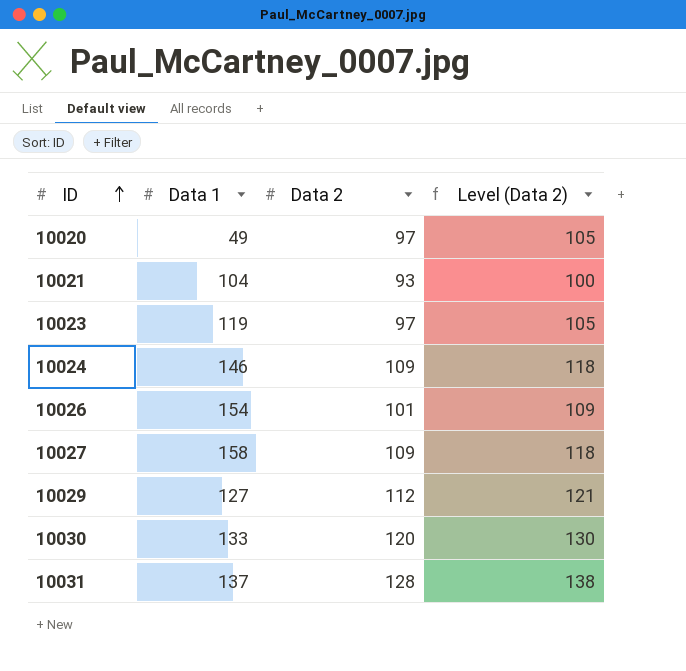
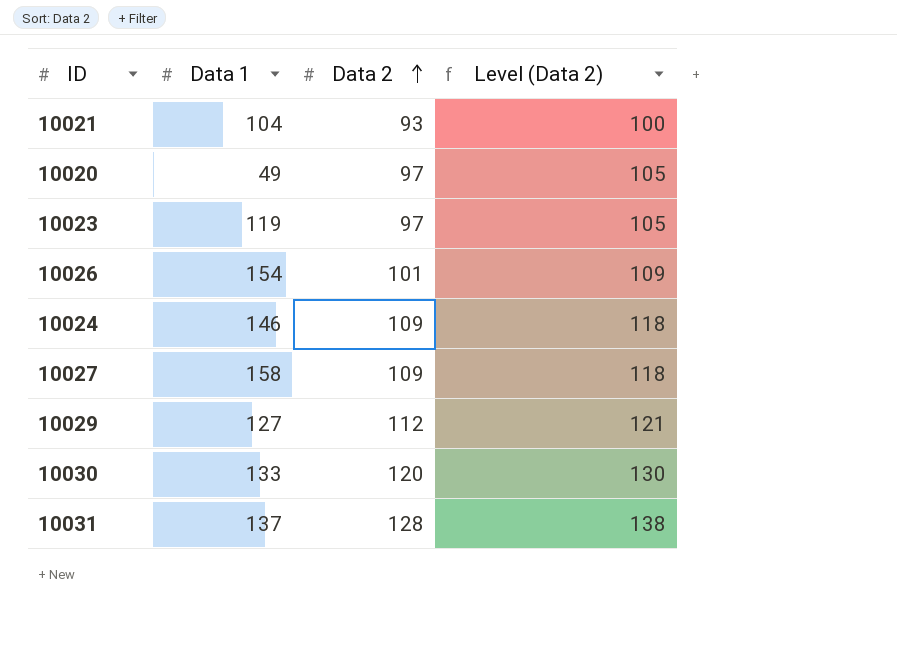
row order: ID ascending -> Data 2 ascending

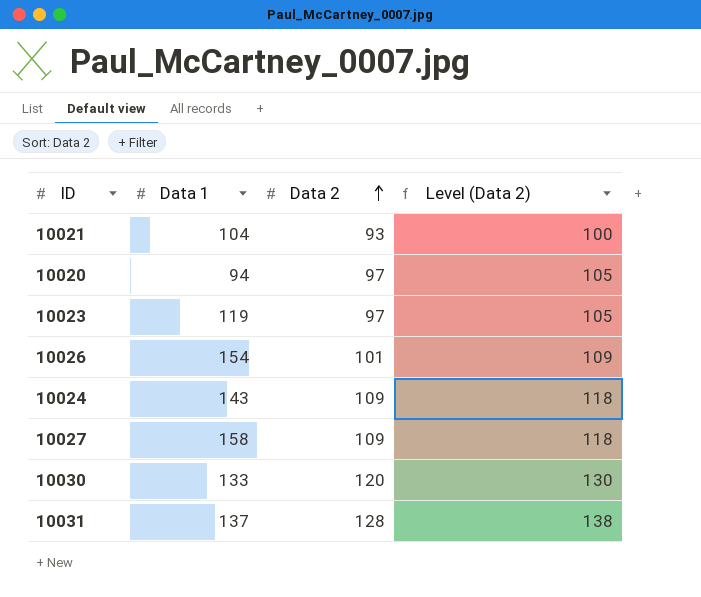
row 10029: 127 | 112 | 121 -> none
10020 | Data 1: 49 -> 94
10024 | Data 1: 146 -> 143

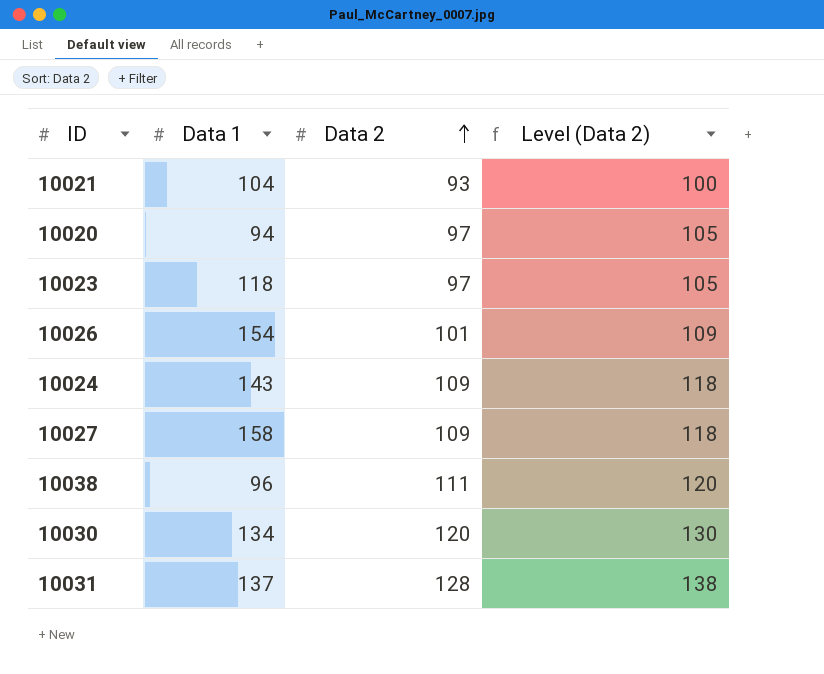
10023 | Data 1: 119 -> 118
row 10038: none -> 96 | 111 | 120
10030 | Data 1: 133 -> 134

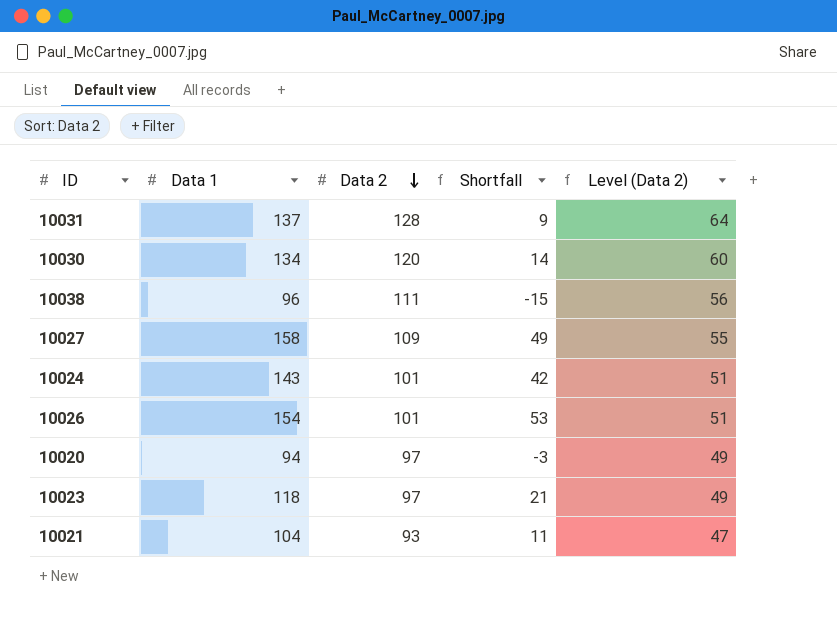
row order: Data 2 ascending -> Data 2 descending
column Shortfall | formula: none -> [Data 1] - [Data 2]
column Level (Data 2) | formula: [Data 2] * 1.08 -> [Data 2] * 0.5
10024 | Data 2: 109 -> 101

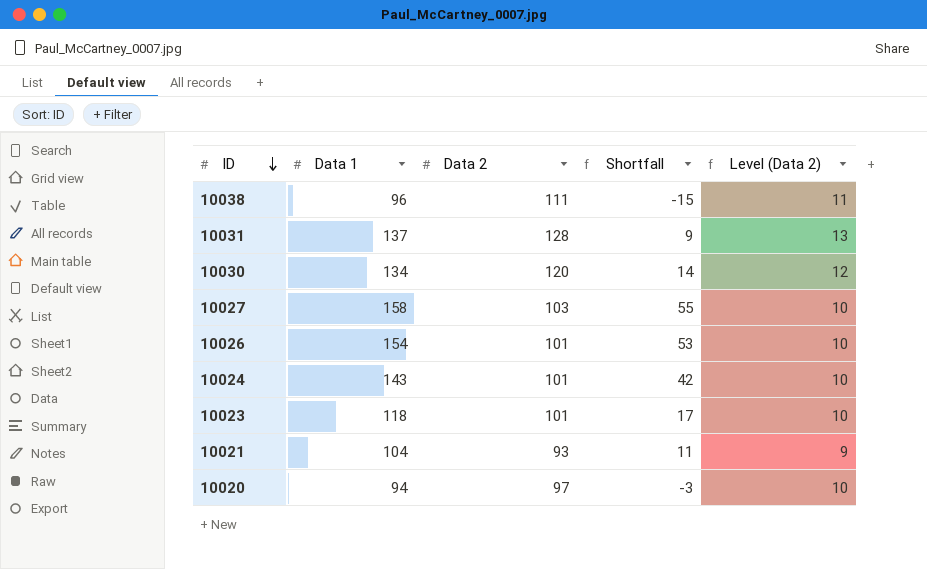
row order: Data 2 descending -> ID descending
column Level (Data 2) | formula: [Data 2] * 0.5 -> [Data 2] * 0.1
10027 | Data 2: 109 -> 103
10027 | Shortfall: 49 -> 55
10023 | Data 2: 97 -> 101
10023 | Shortfall: 21 -> 17

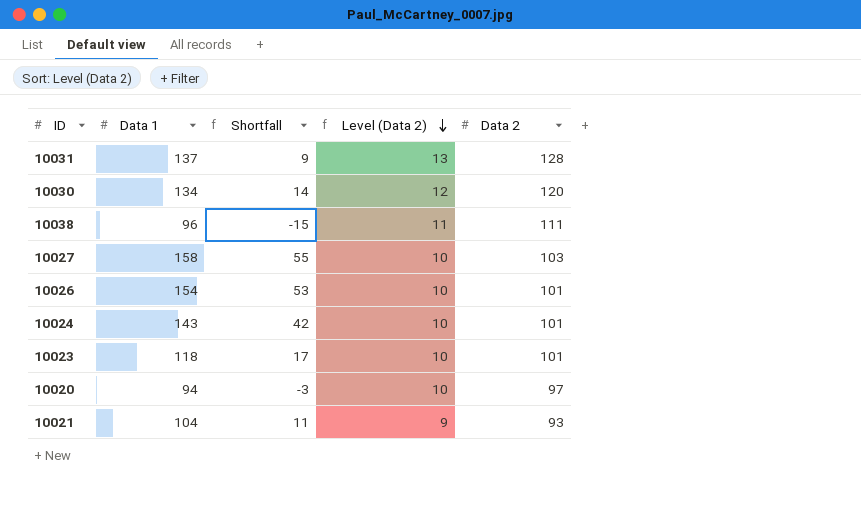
row order: ID descending -> Level (Data 2) descending
column Data 2 | position: 3 -> 5

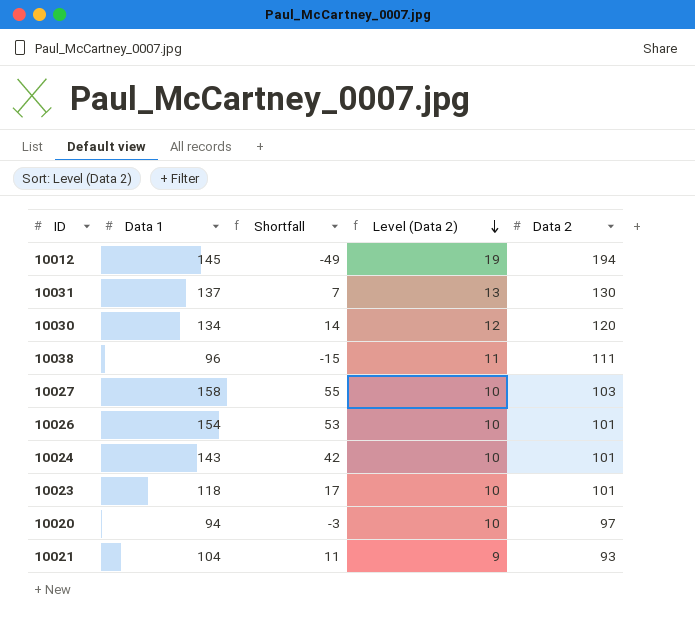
row 10012: none -> 145 | -49 | 19 | 194
10031 | Shortfall: 9 -> 7
10031 | Data 2: 128 -> 130

